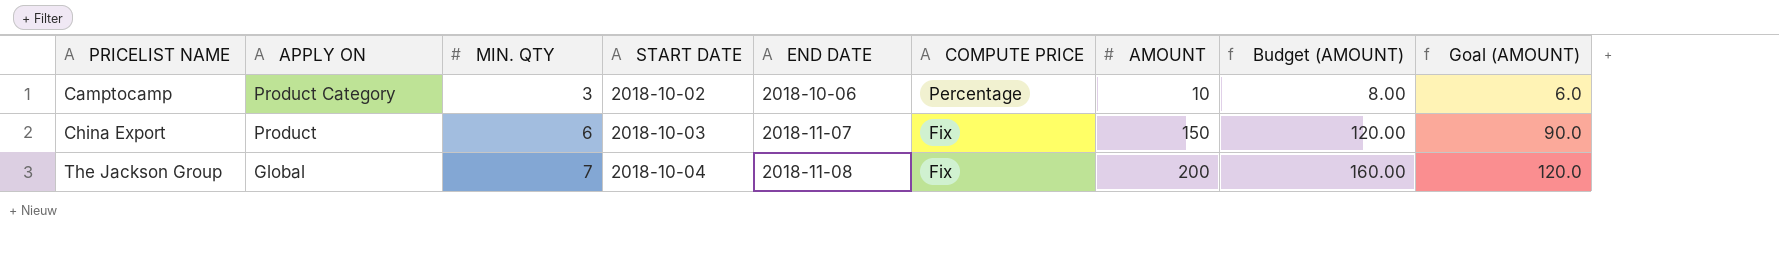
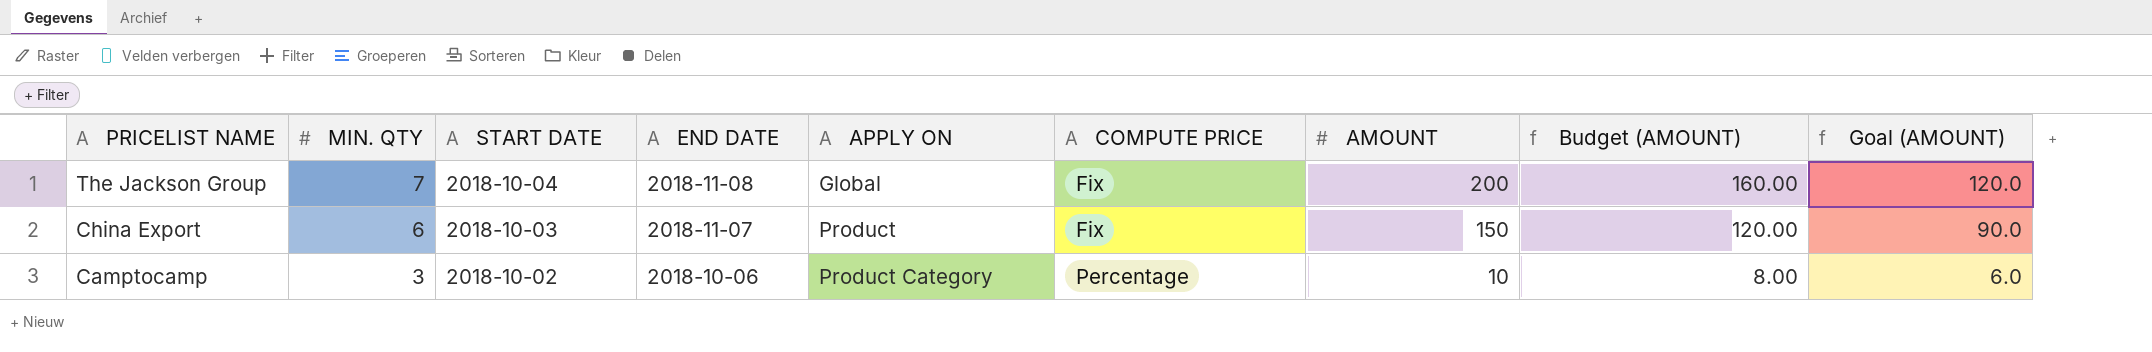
row order: PRICELIST NAME ascending -> PRICELIST NAME descending
column APPLY ON | position: 2 -> 5

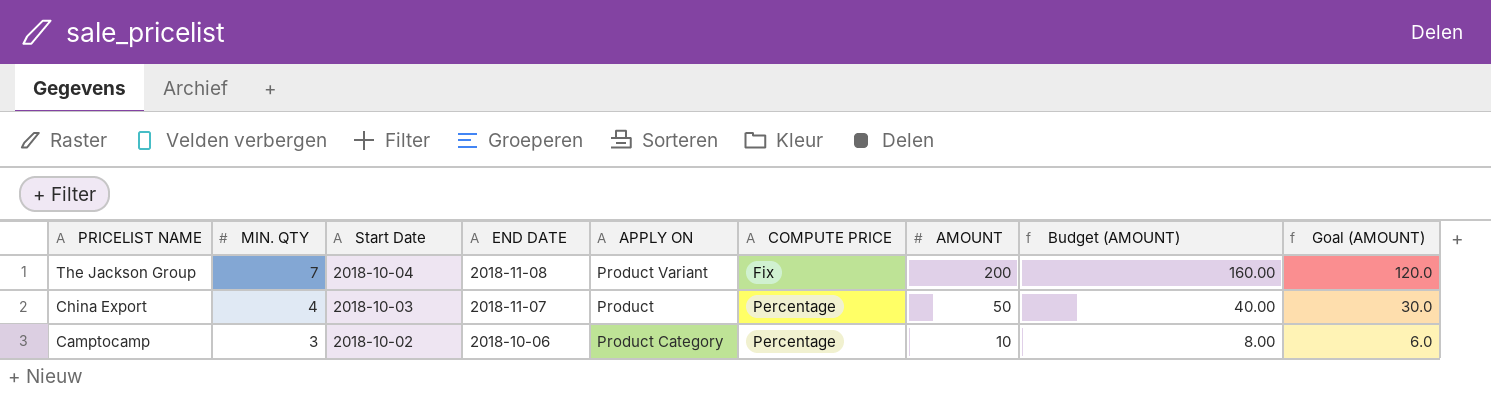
column name: START DATE -> Start Date
The Jackson Group | APPLY ON: Global -> Product Variant
China Export | MIN. QTY: 6 -> 4
China Export | COMPUTE PRICE: Fix -> Percentage
China Export | AMOUNT: 150 -> 50
China Export | Budget (AMOUNT): 120.00 -> 40.00
China Export | Goal (AMOUNT): 90.0 -> 30.0

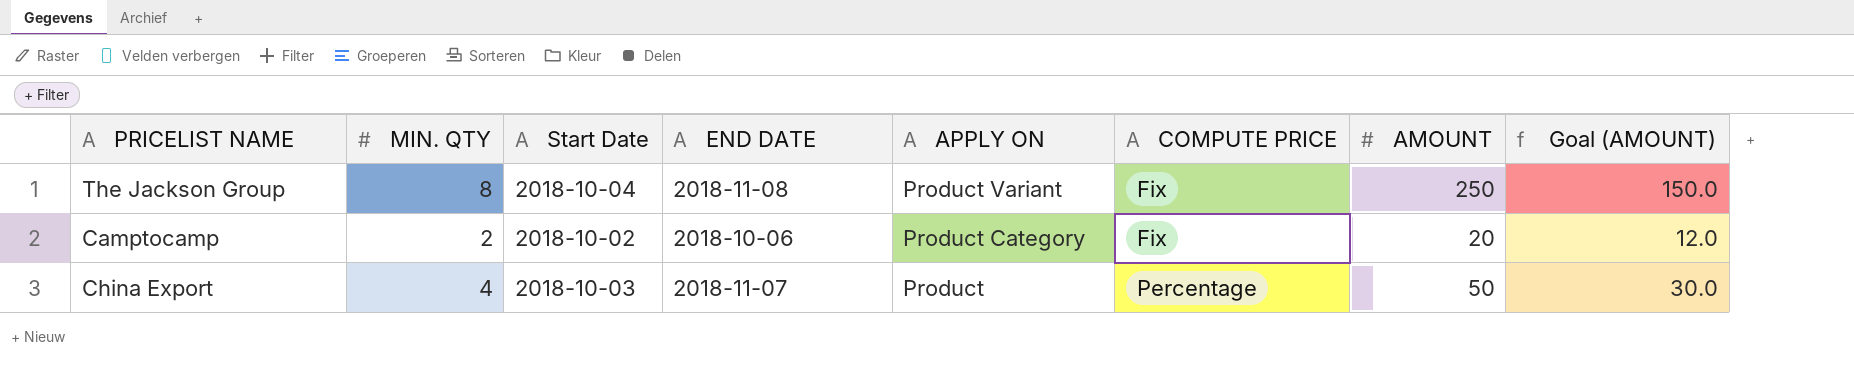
row order: PRICELIST NAME descending -> APPLY ON descending
column Budget (AMOUNT) | formula: [AMOUNT] * 0.8 -> none
The Jackson Group | MIN. QTY: 7 -> 8
The Jackson Group | AMOUNT: 200 -> 250
The Jackson Group | Goal (AMOUNT): 120.0 -> 150.0
Camptocamp | MIN. QTY: 3 -> 2
Camptocamp | COMPUTE PRICE: Percentage -> Fix
Camptocamp | AMOUNT: 10 -> 20
Camptocamp | Goal (AMOUNT): 6.0 -> 12.0

